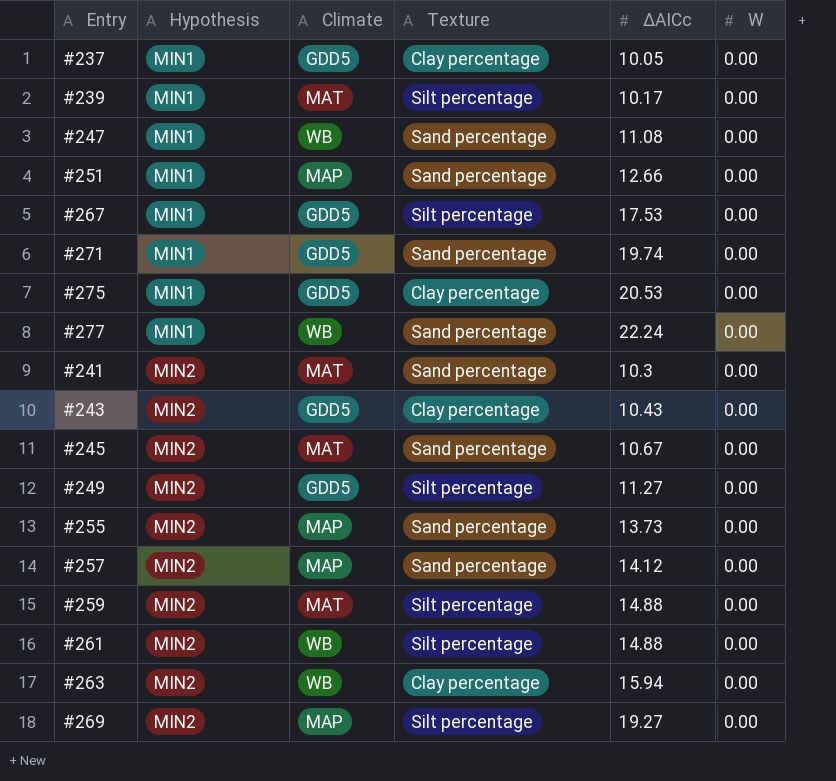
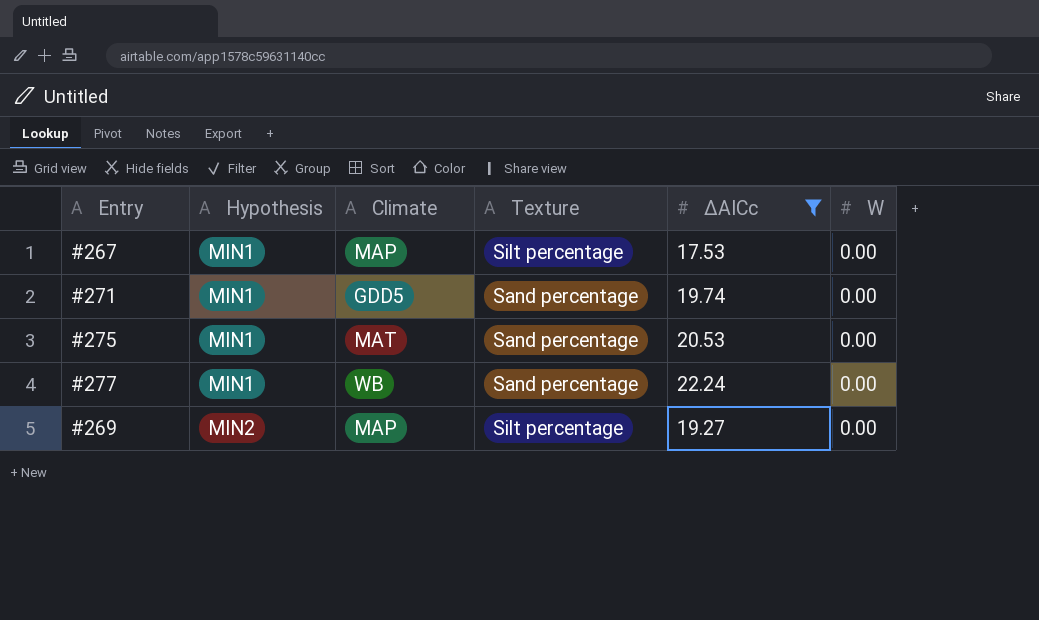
filter: none -> ΔAICc >= 17.53
#267 | Climate: GDD5 -> MAP
#275 | Climate: GDD5 -> MAT
#275 | Texture: Clay percentage -> Sand percentage

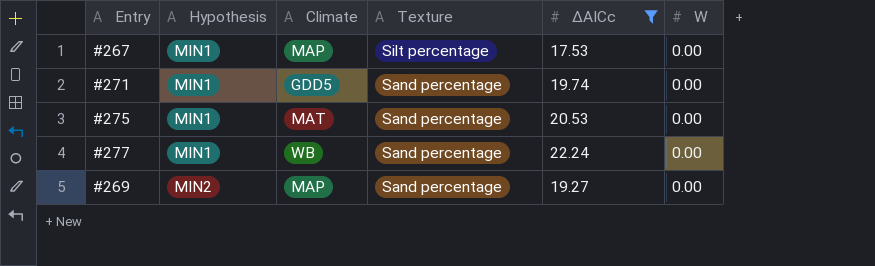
#269 | Texture: Silt percentage -> Sand percentage

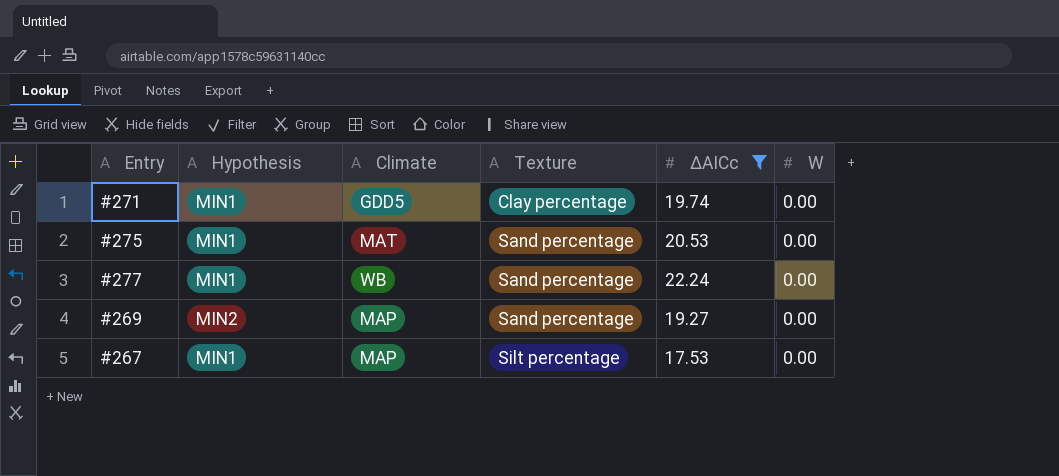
row order: Hypothesis ascending -> Texture ascending
#271 | Texture: Sand percentage -> Clay percentage

